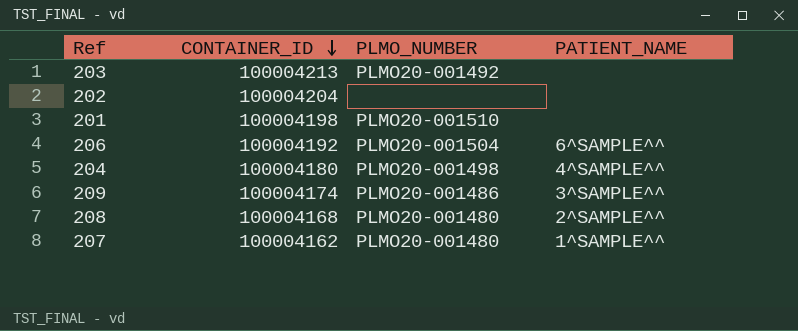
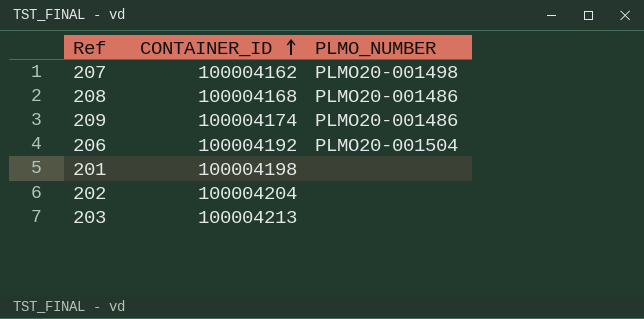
row order: CONTAINER_ID descending -> CONTAINER_ID ascending
column PATIENT_NAME | position: 4 -> none
row 204: 100004180 | PLMO20-001498 | 4^SAMPLE^^ -> none
207 | PLMO_NUMBER: PLMO20-001480 -> PLMO20-001498
208 | PLMO_NUMBER: PLMO20-001480 -> PLMO20-001486
201 | PLMO_NUMBER: PLMO20-001510 -> none
203 | PLMO_NUMBER: PLMO20-001492 -> none

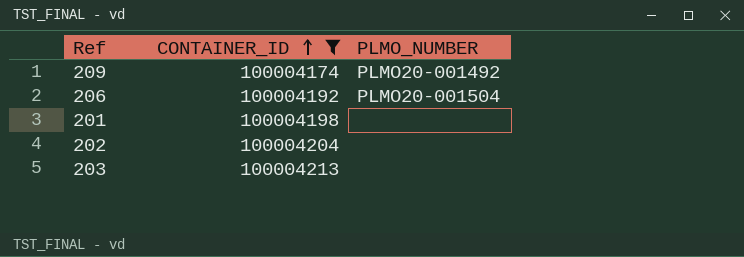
filter: none -> CONTAINER_ID >= 100004174
209 | PLMO_NUMBER: PLMO20-001486 -> PLMO20-001492

